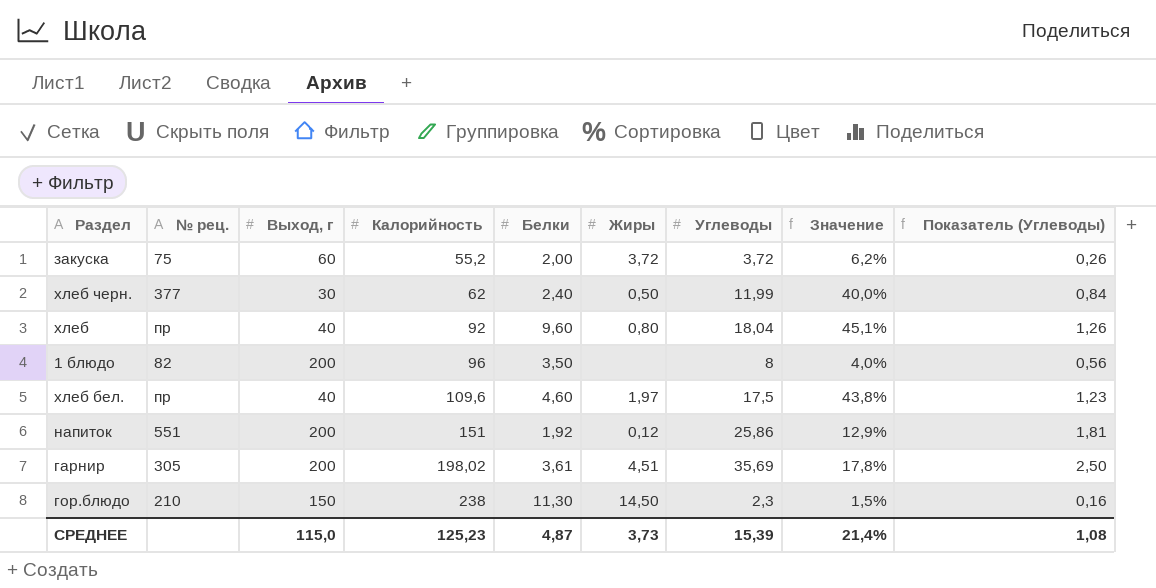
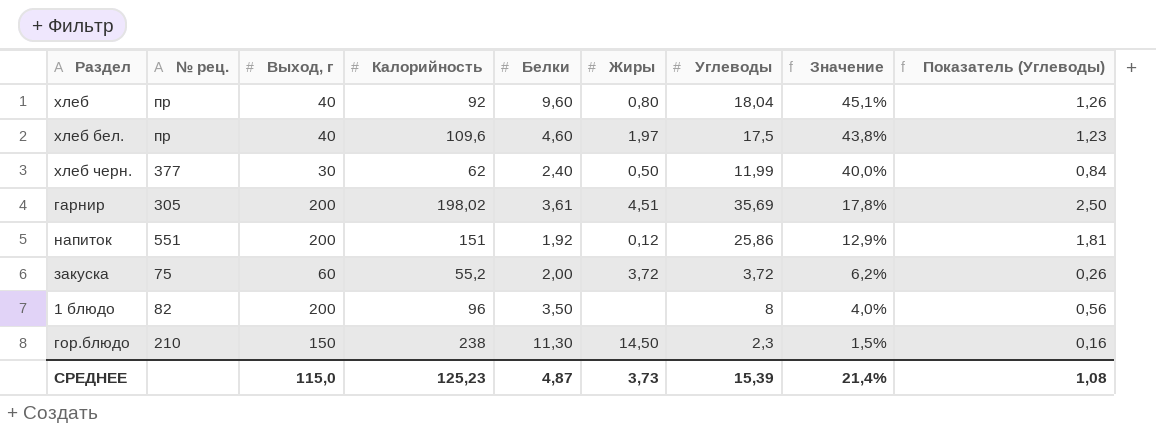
row order: Калорийность ascending -> Значение descending

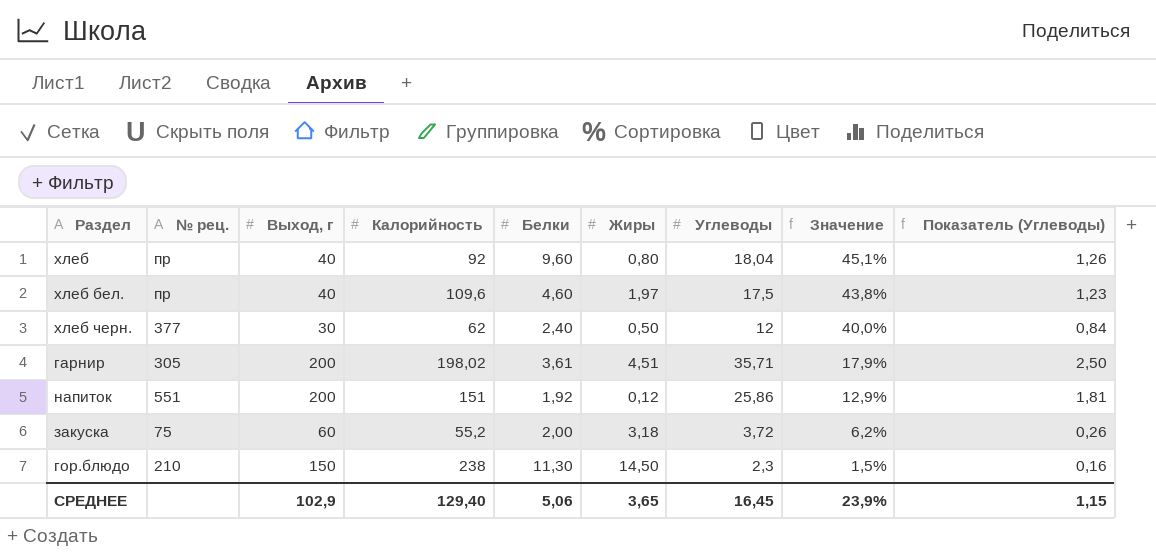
row 1 блюдо: 82 | 200 | 96 | 3,50 | none | 8 | 4,0% | 0,56 -> none
хлеб черн. | Углеводы: 11,99 -> 12
гарнир | Углеводы: 35,69 -> 35,71
гарнир | Значение: 17,8% -> 17,9%
закуска | Жиры: 3,72 -> 3,18
СРЕДНЕЕ | Выход, г: 115,0 -> 102,9
СРЕДНЕЕ | Калорийность: 125,23 -> 129,40
СРЕДНЕЕ | Белки: 4,87 -> 5,06
СРЕДНЕЕ | Жиры: 3,73 -> 3,65
СРЕДНЕЕ | Углеводы: 15,39 -> 16,45
СРЕДНЕЕ | Значение: 21,4% -> 23,9%
СРЕДНЕЕ | Показатель (Углеводы): 1,08 -> 1,15

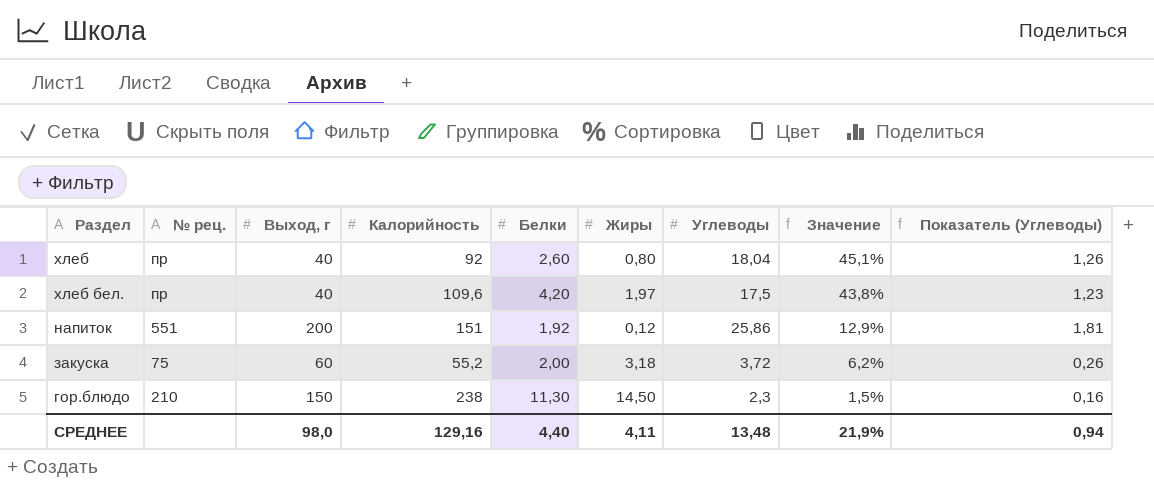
row хлеб черн.: 377 | 30 | 62 | 2,40 | 0,50 | 12 | 40,0% | 0,84 -> none
row гарнир: 305 | 200 | 198,02 | 3,61 | 4,51 | 35,71 | 17,9% | 2,50 -> none
хлеб | Белки: 9,60 -> 2,60
хлеб бел. | Белки: 4,60 -> 4,20
СРЕДНЕЕ | Выход, г: 102,9 -> 98,0
СРЕДНЕЕ | Калорийность: 129,40 -> 129,16
СРЕДНЕЕ | Белки: 5,06 -> 4,40
СРЕДНЕЕ | Жиры: 3,65 -> 4,11
СРЕДНЕЕ | Углеводы: 16,45 -> 13,48
СРЕДНЕЕ | Значение: 23,9% -> 21,9%
СРЕДНЕЕ | Показатель (Углеводы): 1,15 -> 0,94

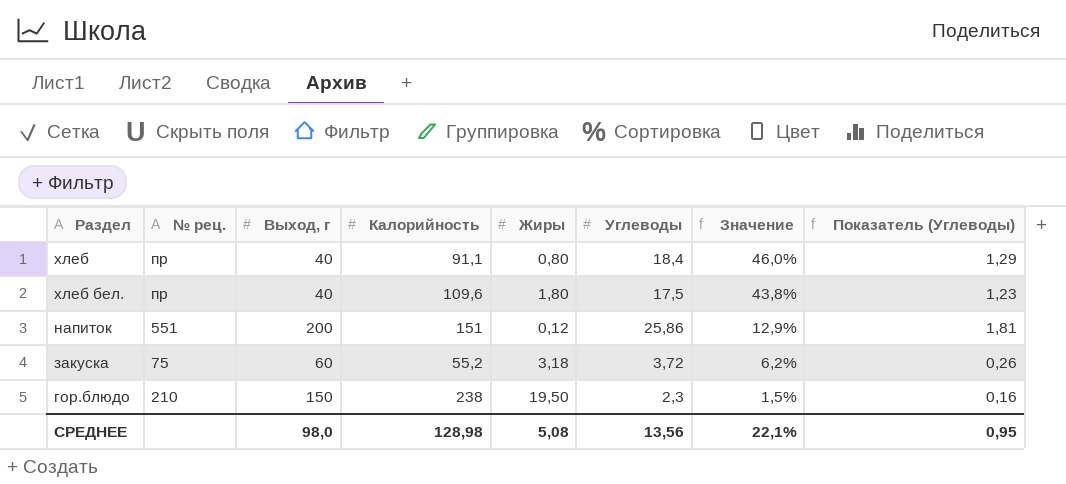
column Белки | position: 5 -> none
хлеб | Калорийность: 92 -> 91,1
хлеб | Углеводы: 18,04 -> 18,4
хлеб | Значение: 45,1% -> 46,0%
хлеб | Показатель (Углеводы): 1,26 -> 1,29
хлеб бел. | Жиры: 1,97 -> 1,80
гор.блюдо | Жиры: 14,50 -> 19,50
СРЕДНЕЕ | Калорийность: 129,16 -> 128,98
СРЕДНЕЕ | Жиры: 4,11 -> 5,08
СРЕДНЕЕ | Углеводы: 13,48 -> 13,56
СРЕДНЕЕ | Значение: 21,9% -> 22,1%
СРЕДНЕЕ | Показатель (Углеводы): 0,94 -> 0,95

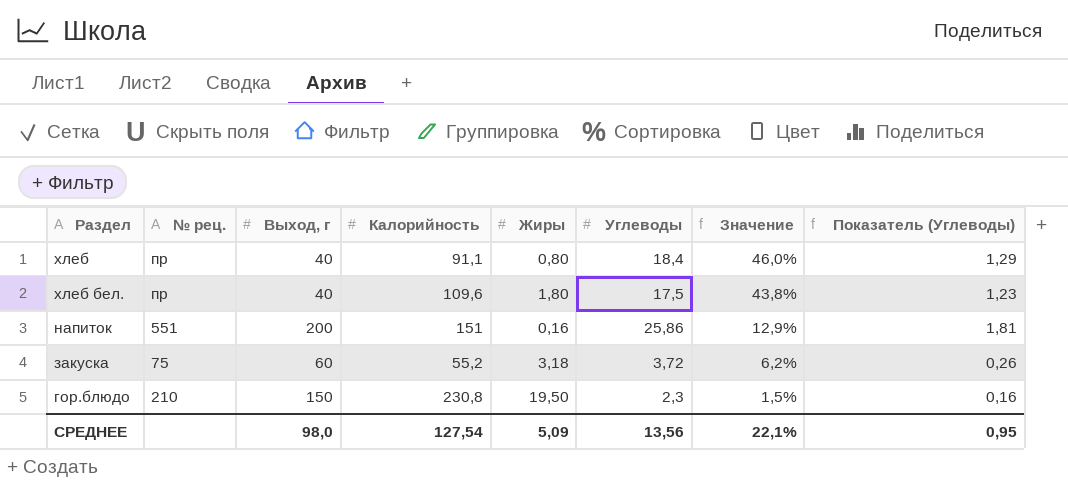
напиток | Жиры: 0,12 -> 0,16
гор.блюдо | Калорийность: 238 -> 230,8
СРЕДНЕЕ | Калорийность: 128,98 -> 127,54
СРЕДНЕЕ | Жиры: 5,08 -> 5,09

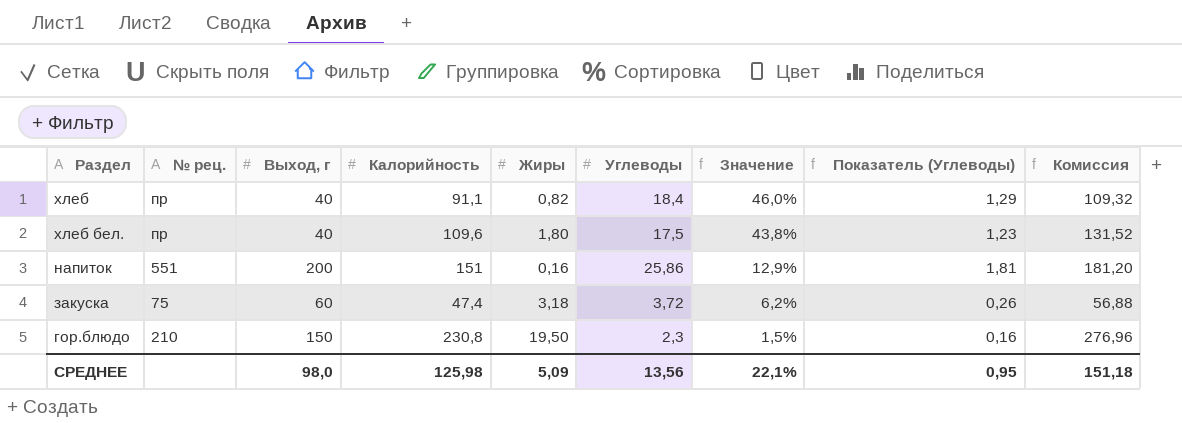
column Комиссия | formula: none -> [Калорийность] * 1,2
хлеб | Жиры: 0,80 -> 0,82
закуска | Калорийность: 55,2 -> 47,4
СРЕДНЕЕ | Калорийность: 127,54 -> 125,98

